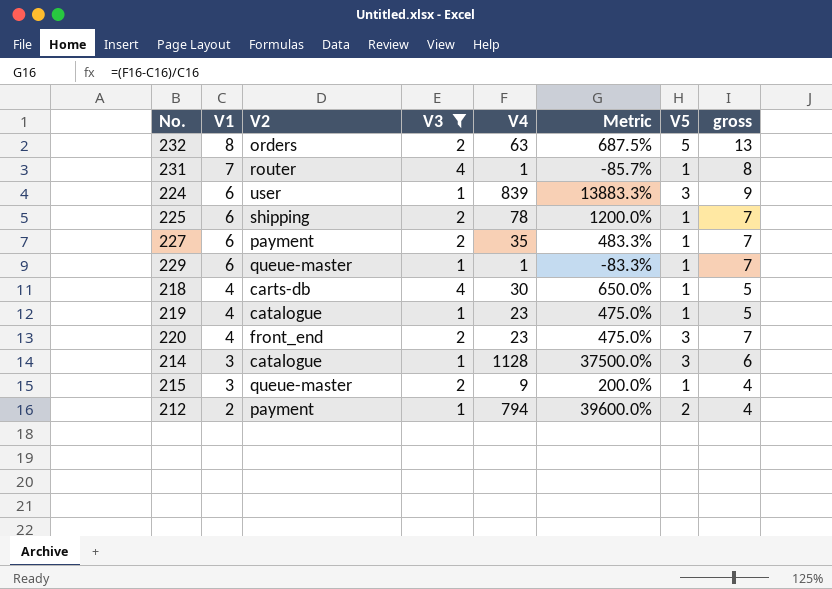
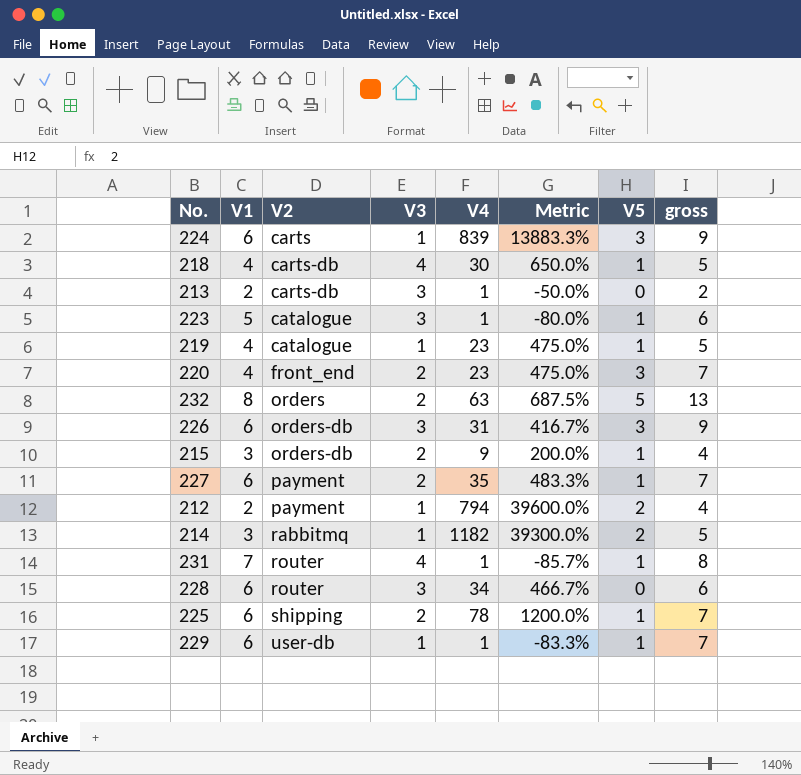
filter: V3 != 3 -> none
row order: V1 descending -> V2 ascending
224 | V2: user -> carts
215 | V2: queue-master -> orders-db
214 | V2: catalogue -> rabbitmq
214 | V4: 1128 -> 1182
214 | Metric: 37500.0% -> 39300.0%
214 | V5: 3 -> 2
214 | gross: 6 -> 5
229 | V2: queue-master -> user-db

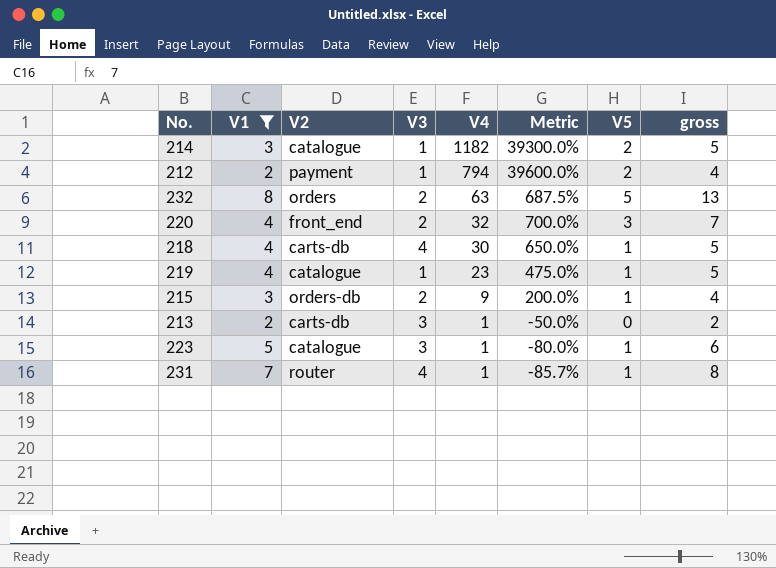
filter: none -> V1 != 6
row order: V2 ascending -> V4 descending
214 | V2: rabbitmq -> catalogue
220 | V4: 23 -> 32
220 | Metric: 475.0% -> 700.0%

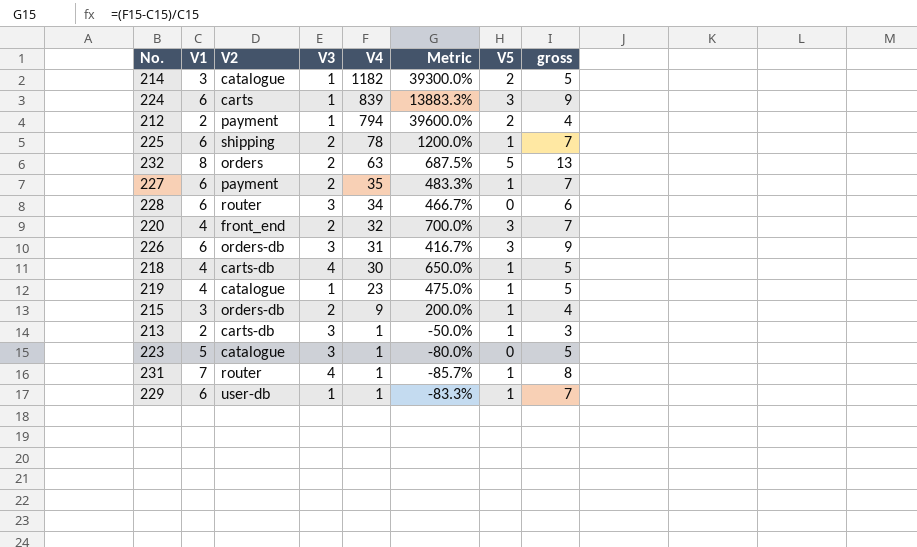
filter: V1 != 6 -> none
213 | V5: 0 -> 1
213 | gross: 2 -> 3
223 | V5: 1 -> 0
223 | gross: 6 -> 5

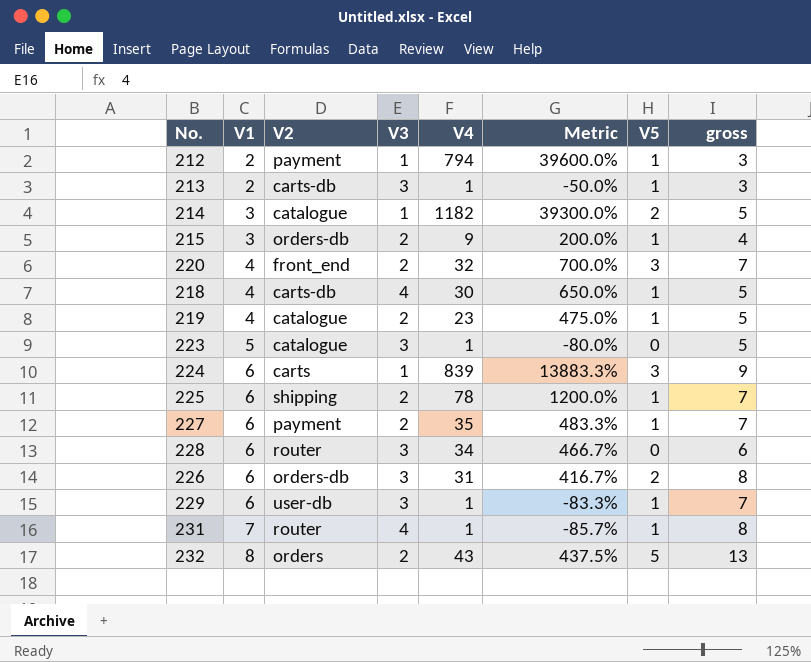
row order: V4 descending -> V1 ascending
212 | V5: 2 -> 1
212 | gross: 4 -> 3
219 | V3: 1 -> 2
226 | V5: 3 -> 2
226 | gross: 9 -> 8
229 | V3: 1 -> 3
232 | V4: 63 -> 43
232 | Metric: 687.5% -> 437.5%

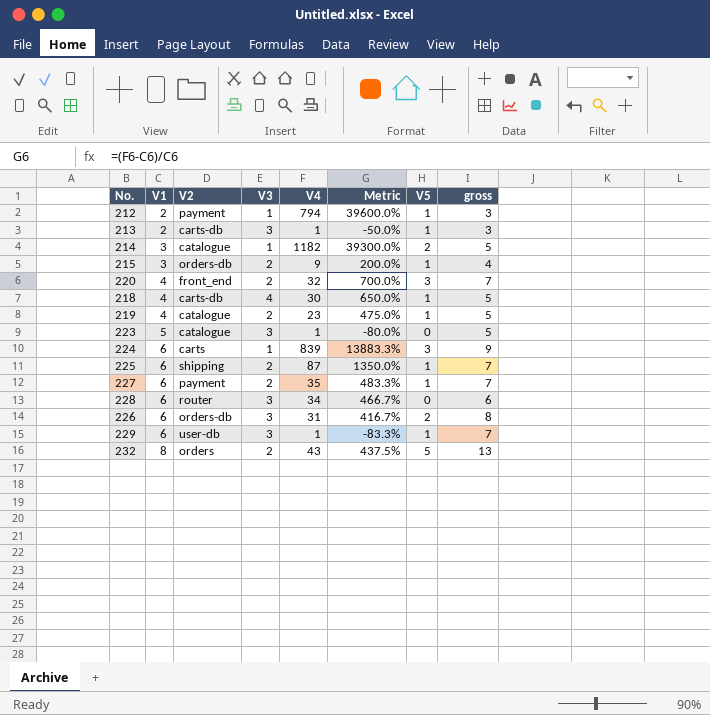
row 231: 7 | router | 4 | 1 | -85.7% | 1 | 8 -> none
225 | V4: 78 -> 87
225 | Metric: 1200.0% -> 1350.0%

